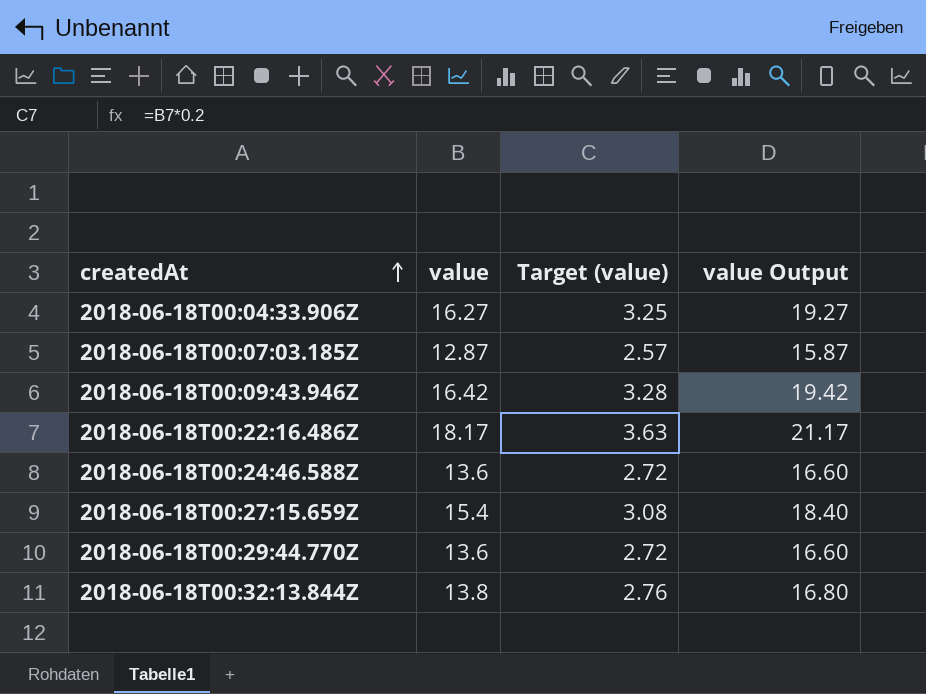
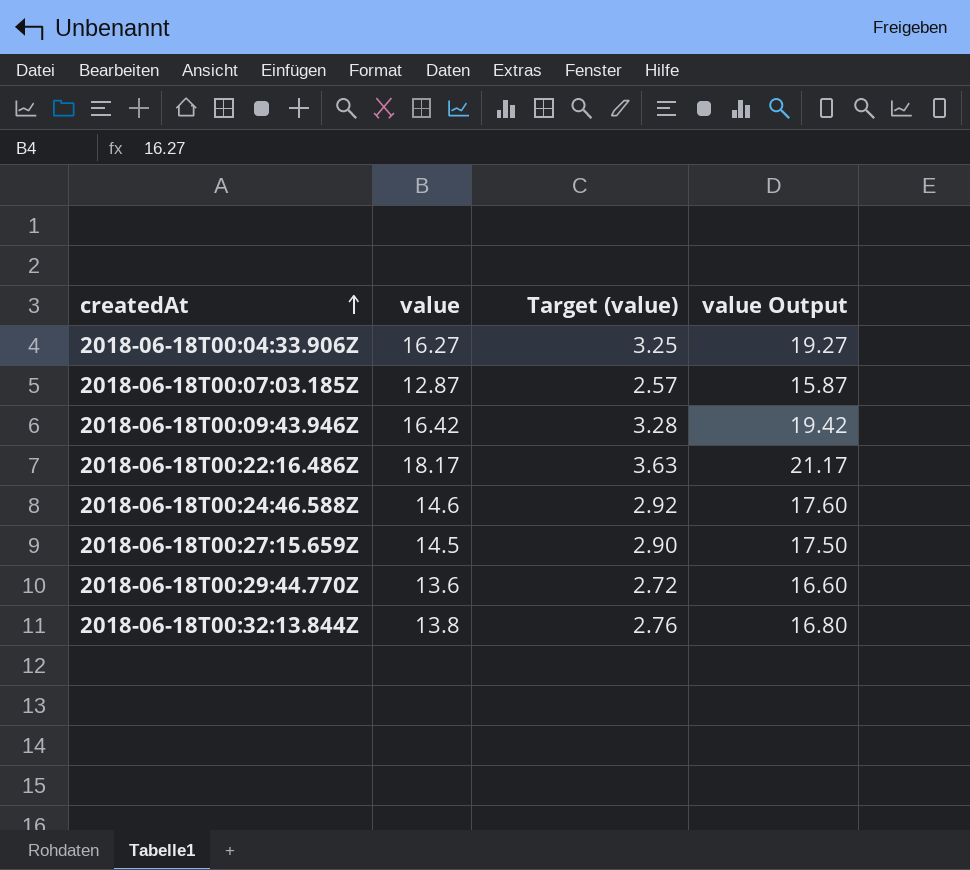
2018-06-18T00:24:46.588Z | value: 13.6 -> 14.6
2018-06-18T00:24:46.588Z | Target (value): 2.72 -> 2.92
2018-06-18T00:24:46.588Z | value Output: 16.60 -> 17.60
2018-06-18T00:27:15.659Z | value: 15.4 -> 14.5
2018-06-18T00:27:15.659Z | Target (value): 3.08 -> 2.90
2018-06-18T00:27:15.659Z | value Output: 18.40 -> 17.50

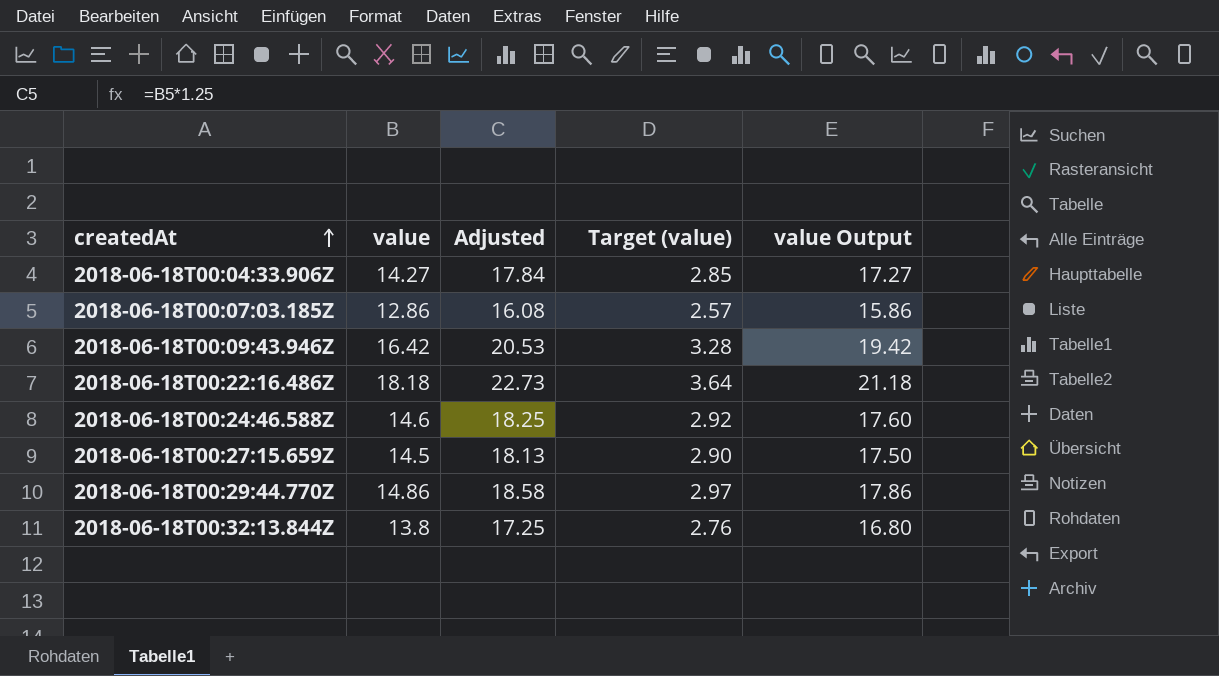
column Adjusted | formula: none -> [value] * 1.25
2018-06-18T00:04:33.906Z | value: 16.27 -> 14.27
2018-06-18T00:04:33.906Z | Target (value): 3.25 -> 2.85
2018-06-18T00:04:33.906Z | value Output: 19.27 -> 17.27
2018-06-18T00:07:03.185Z | value: 12.87 -> 12.86
2018-06-18T00:07:03.185Z | value Output: 15.87 -> 15.86
2018-06-18T00:22:16.486Z | value: 18.17 -> 18.18
2018-06-18T00:22:16.486Z | Target (value): 3.63 -> 3.64
2018-06-18T00:22:16.486Z | value Output: 21.17 -> 21.18
2018-06-18T00:29:44.770Z | value: 13.6 -> 14.86
2018-06-18T00:29:44.770Z | Target (value): 2.72 -> 2.97
2018-06-18T00:29:44.770Z | value Output: 16.60 -> 17.86

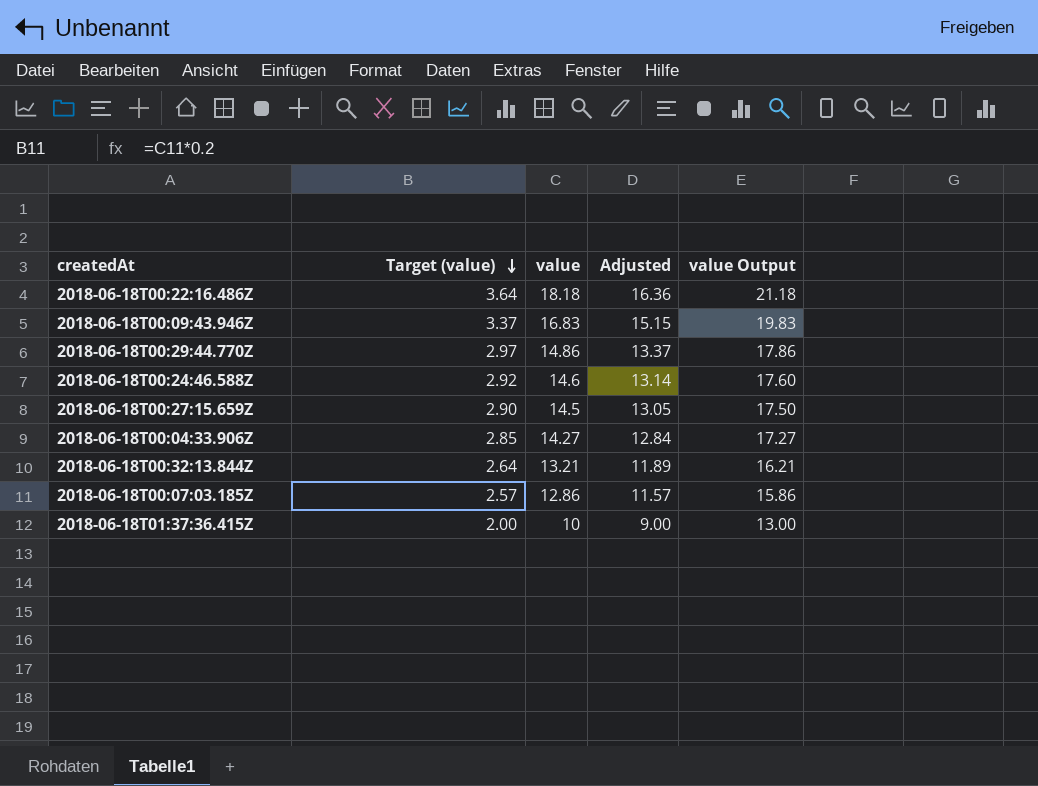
row order: createdAt ascending -> Target (value) descending
column Target (value) | position: 4 -> 2
column Adjusted | formula: [value] * 1.25 -> [value] * 0.9
2018-06-18T00:09:43.946Z | Target (value): 3.28 -> 3.37
2018-06-18T00:09:43.946Z | value: 16.42 -> 16.83
2018-06-18T00:09:43.946Z | value Output: 19.42 -> 19.83
2018-06-18T00:32:13.844Z | Target (value): 2.76 -> 2.64
2018-06-18T00:32:13.844Z | value: 13.8 -> 13.21
2018-06-18T00:32:13.844Z | value Output: 16.80 -> 16.21
row 2018-06-18T01:37:36.415Z: none -> 2.00 | 10 | 9.00 | 13.00

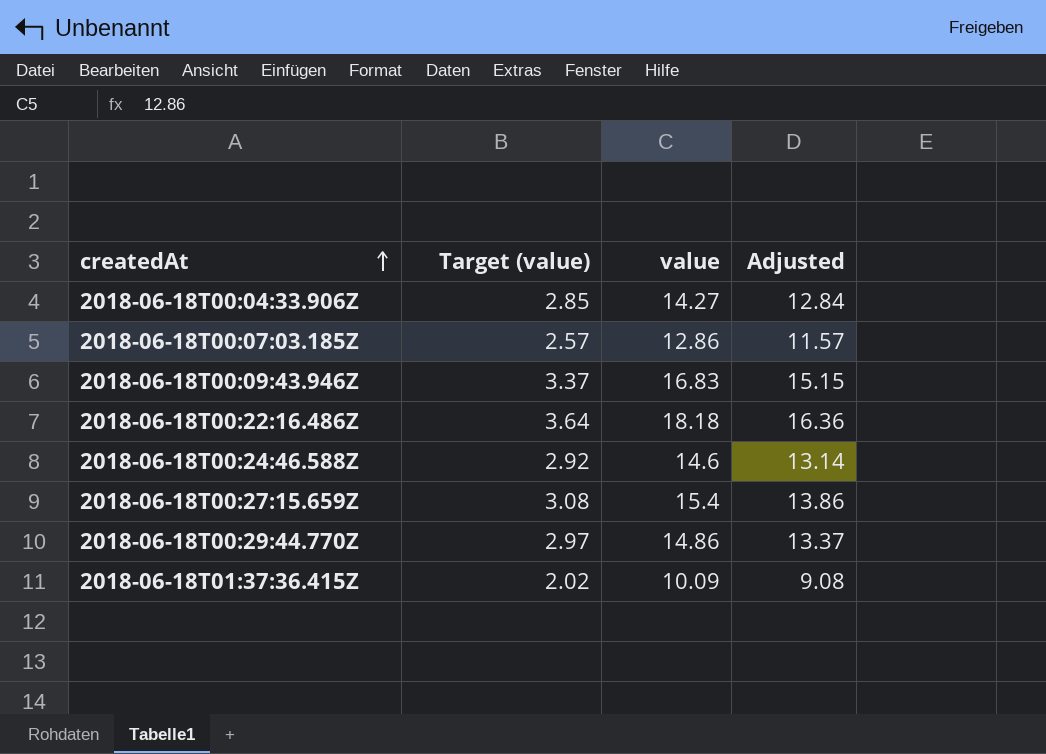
row order: Target (value) descending -> createdAt ascending
column value Output | formula: [value] + 3 -> none
row 2018-06-18T00:32:13.844Z: 2.64 | 13.21 | 11.89 | 16.21 -> none
2018-06-18T00:27:15.659Z | Target (value): 2.90 -> 3.08
2018-06-18T00:27:15.659Z | value: 14.5 -> 15.4
2018-06-18T00:27:15.659Z | Adjusted: 13.05 -> 13.86
2018-06-18T01:37:36.415Z | Target (value): 2.00 -> 2.02
2018-06-18T01:37:36.415Z | value: 10 -> 10.09
2018-06-18T01:37:36.415Z | Adjusted: 9.00 -> 9.08

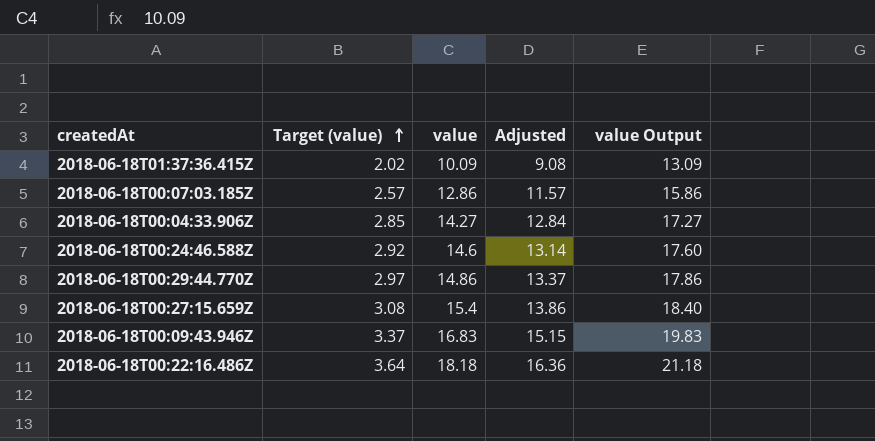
row order: createdAt ascending -> Target (value) ascending
column value Output | formula: none -> [value] + 3

